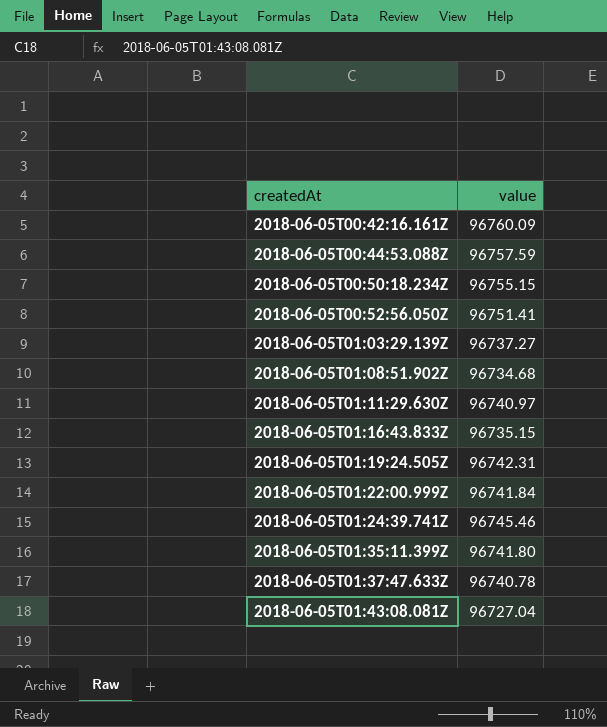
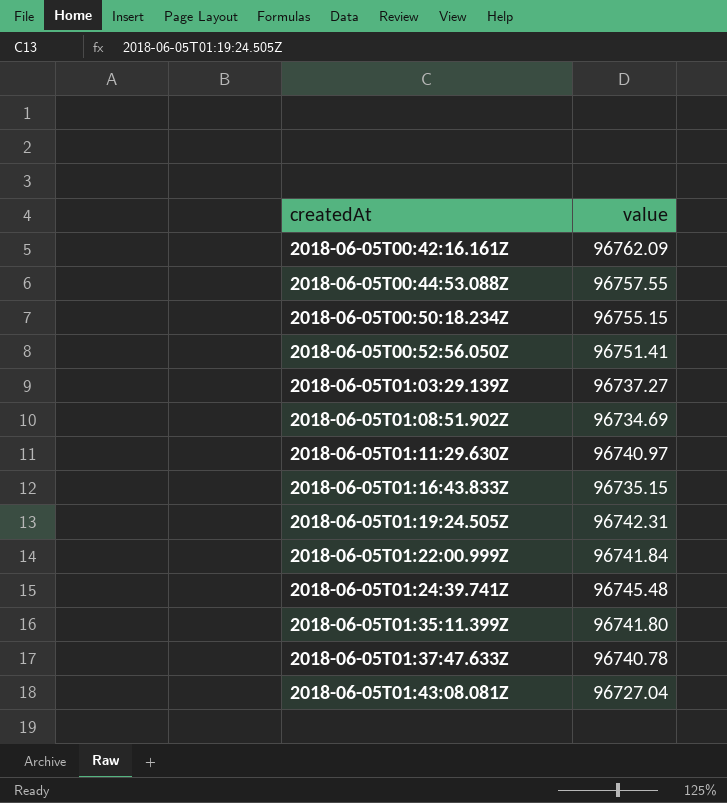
2018-06-05T00:42:16.161Z | value: 96760.09 -> 96762.09
2018-06-05T00:44:53.088Z | value: 96757.59 -> 96757.55
2018-06-05T01:08:51.902Z | value: 96734.68 -> 96734.69
2018-06-05T01:24:39.741Z | value: 96745.46 -> 96745.48

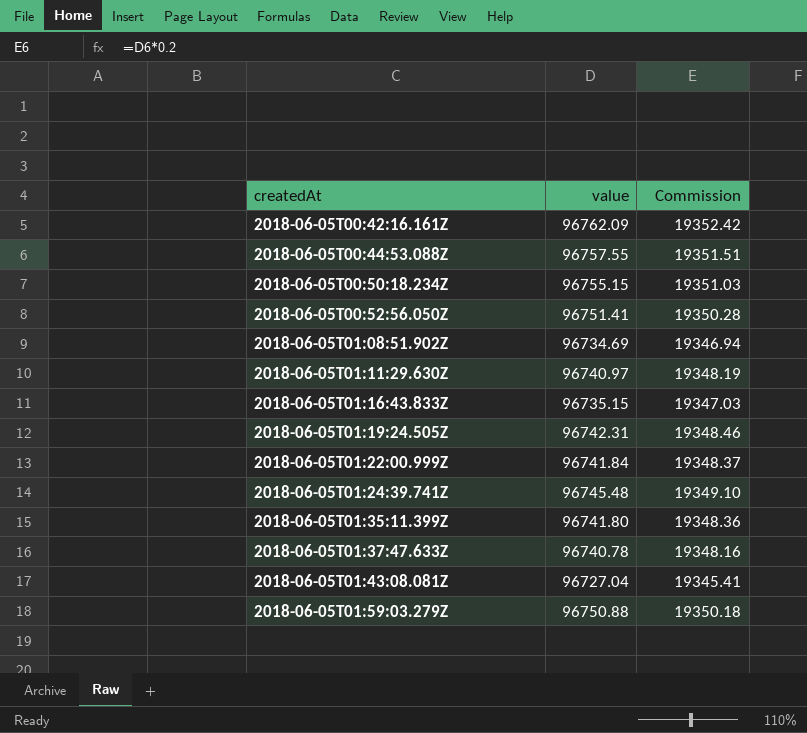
column Commission | formula: none -> [value] * 0.2
row 2018-06-05T01:03:29.139Z: 96737.27 -> none
row 2018-06-05T01:59:03.279Z: none -> 96750.88 | 19350.18

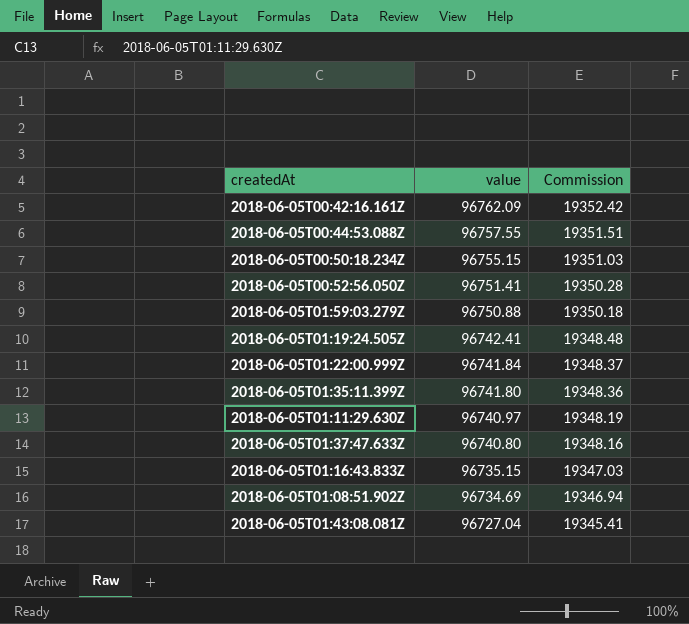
row order: createdAt ascending -> value descending
row 2018-06-05T01:24:39.741Z: 96745.48 | 19349.10 -> none
2018-06-05T01:19:24.505Z | value: 96742.31 -> 96742.41
2018-06-05T01:19:24.505Z | Commission: 19348.46 -> 19348.48
2018-06-05T01:37:47.633Z | value: 96740.78 -> 96740.80

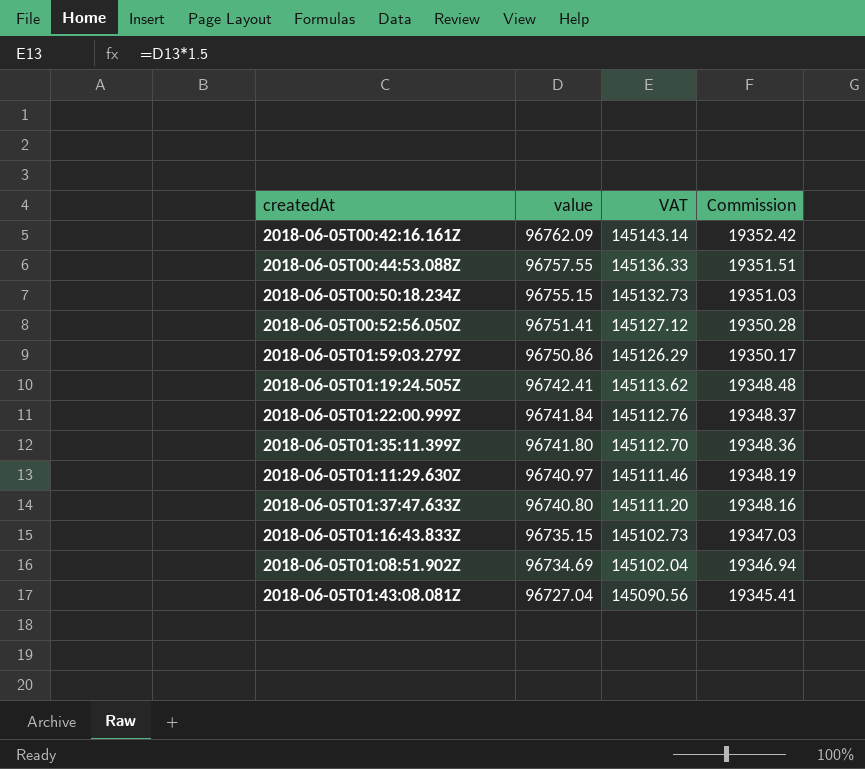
column VAT | formula: none -> [value] * 1.5
2018-06-05T01:59:03.279Z | value: 96750.88 -> 96750.86
2018-06-05T01:59:03.279Z | Commission: 19350.18 -> 19350.17

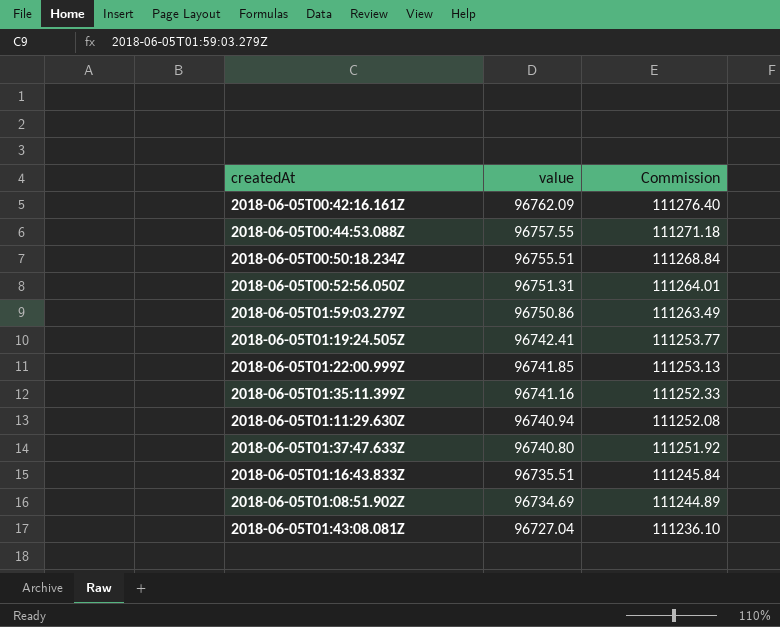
column VAT | formula: [value] * 1.5 -> none
column Commission | formula: [value] * 0.2 -> [value] * 1.15
2018-06-05T00:50:18.234Z | value: 96755.15 -> 96755.51
2018-06-05T00:52:56.050Z | value: 96751.41 -> 96751.31
2018-06-05T01:22:00.999Z | value: 96741.84 -> 96741.85
2018-06-05T01:35:11.399Z | value: 96741.80 -> 96741.16
2018-06-05T01:11:29.630Z | value: 96740.97 -> 96740.94
2018-06-05T01:16:43.833Z | value: 96735.15 -> 96735.51

